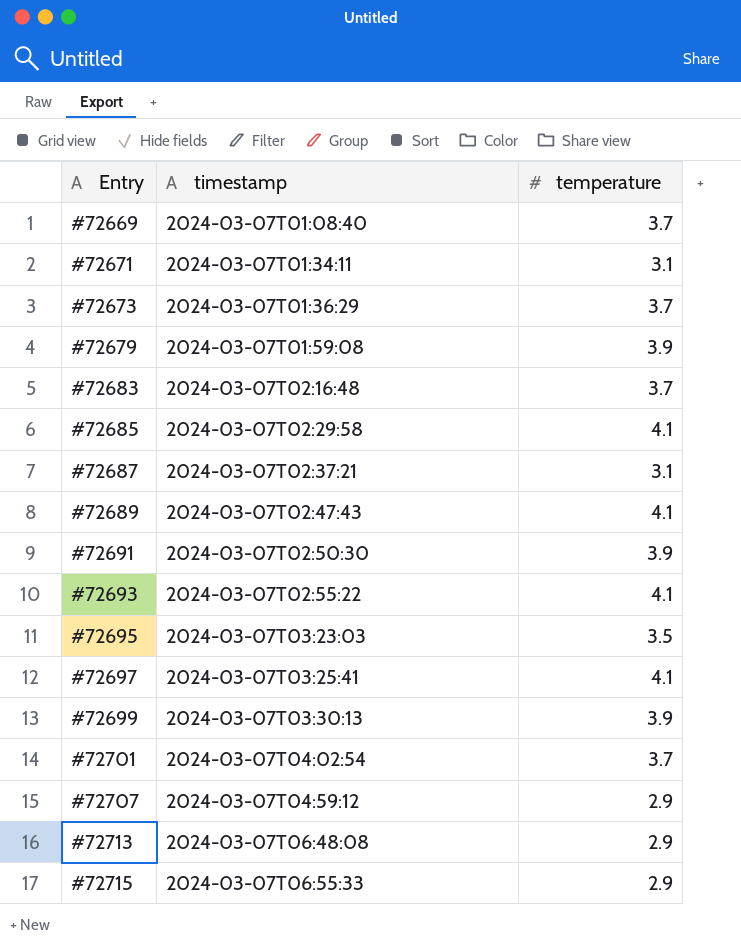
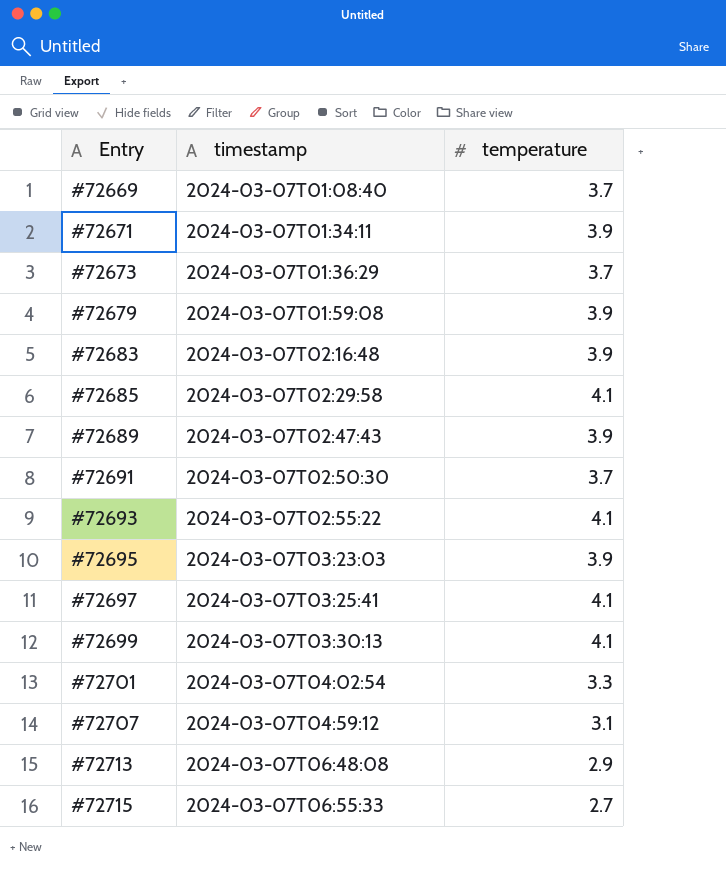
row #72687: 2024-03-07T02:37:21 | 3.1 -> none
#72671 | temperature: 3.1 -> 3.9
#72683 | temperature: 3.7 -> 3.9
#72689 | temperature: 4.1 -> 3.9
#72691 | temperature: 3.9 -> 3.7
#72695 | temperature: 3.5 -> 3.9
#72699 | temperature: 3.9 -> 4.1
#72701 | temperature: 3.7 -> 3.3
#72707 | temperature: 2.9 -> 3.1
#72715 | temperature: 2.9 -> 2.7

